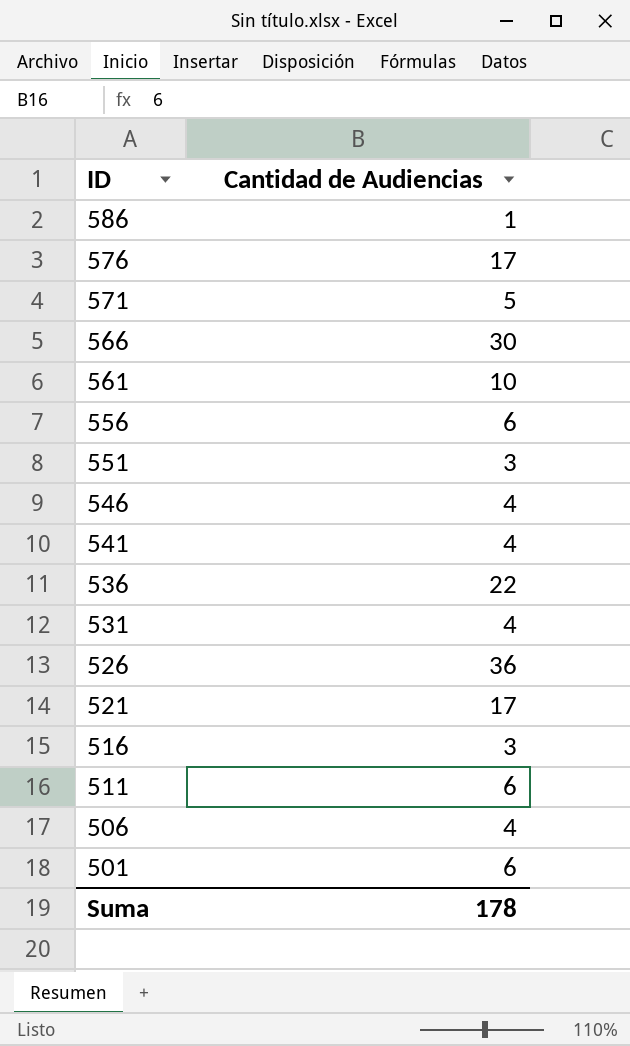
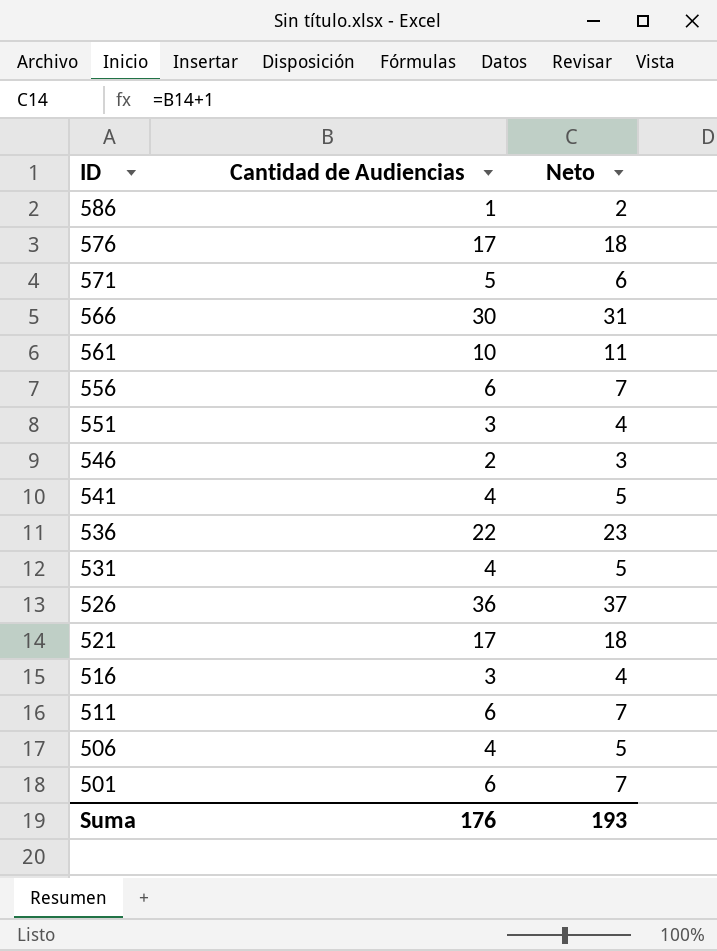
column Neto | formula: none -> [Cantidad de Audiencias] + 1
546 | Cantidad de Audiencias: 4 -> 2
Suma | Cantidad de Audiencias: 178 -> 176

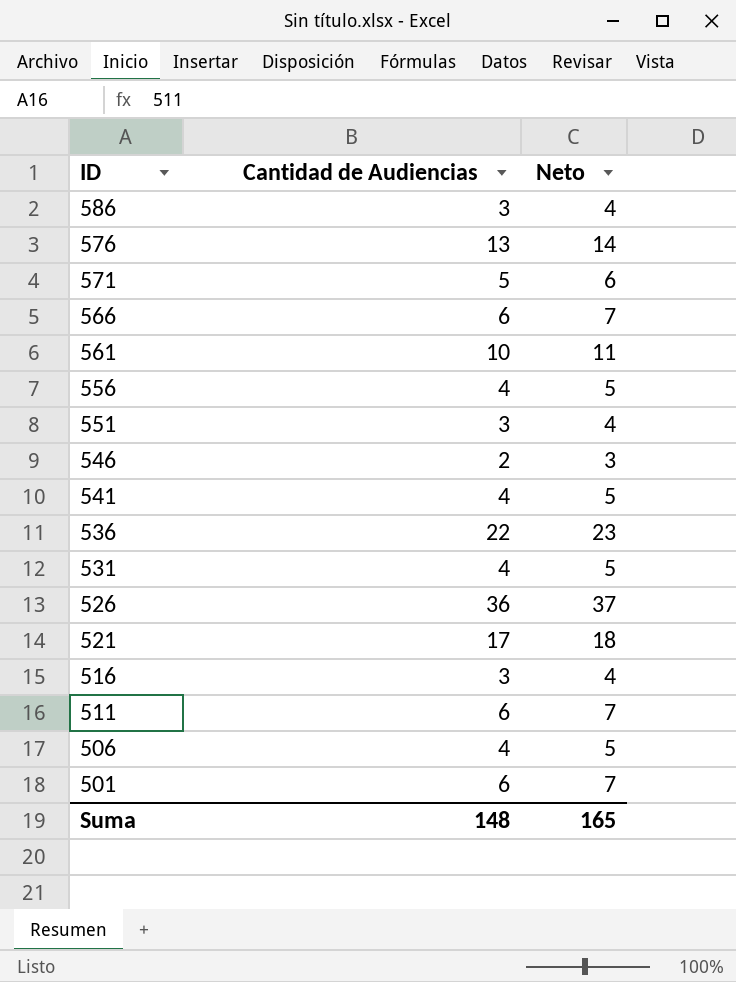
586 | Cantidad de Audiencias: 1 -> 3
586 | Neto: 2 -> 4
576 | Cantidad de Audiencias: 17 -> 13
576 | Neto: 18 -> 14
566 | Cantidad de Audiencias: 30 -> 6
566 | Neto: 31 -> 7
556 | Cantidad de Audiencias: 6 -> 4
556 | Neto: 7 -> 5
Suma | Cantidad de Audiencias: 176 -> 148
Suma | Neto: 193 -> 165

